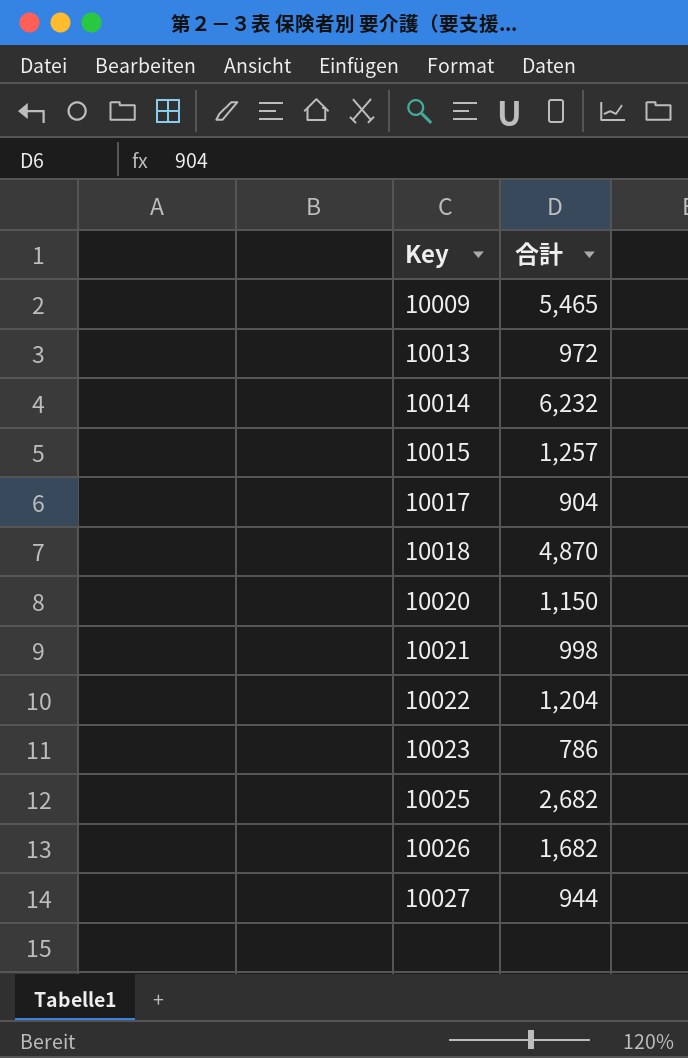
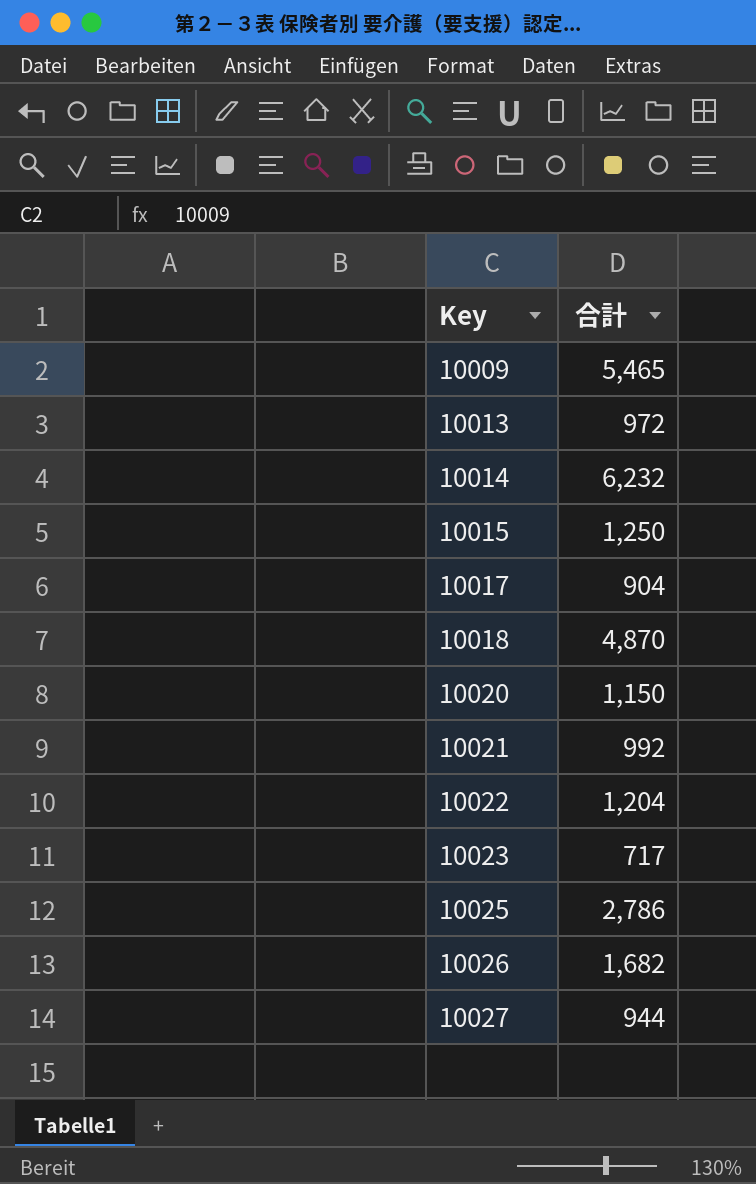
10015 | 合計: 1,257 -> 1,250
10021 | 合計: 998 -> 992
10023 | 合計: 786 -> 717
10025 | 合計: 2,682 -> 2,786

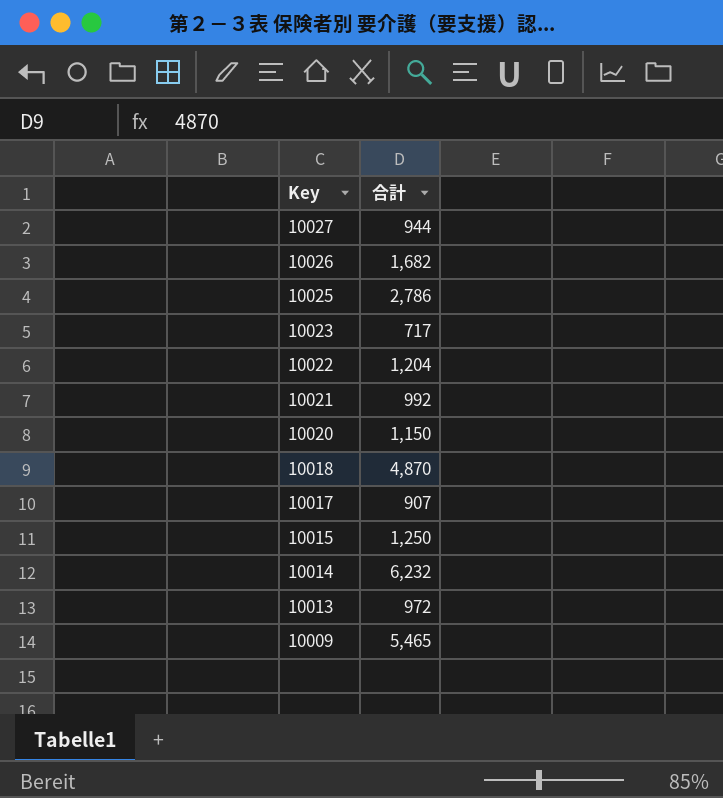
row order: Key ascending -> Key descending
10017 | 合計: 904 -> 907

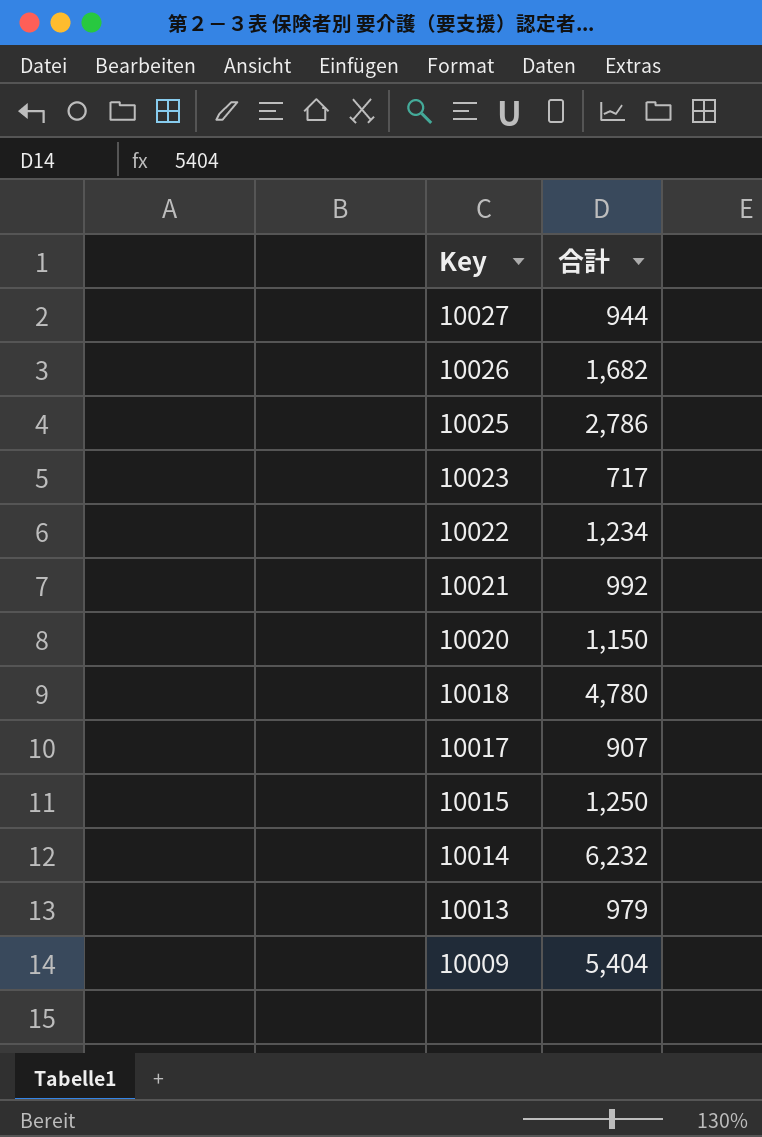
10022 | 合計: 1,204 -> 1,234
10018 | 合計: 4,870 -> 4,780
10013 | 合計: 972 -> 979
10009 | 合計: 5,465 -> 5,404

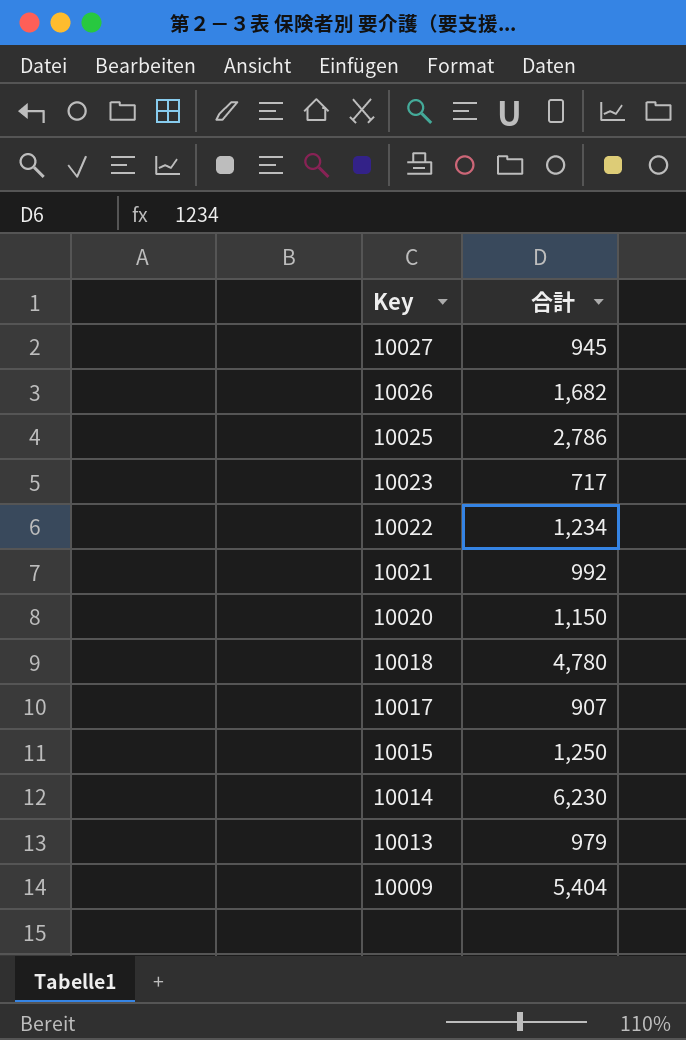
10027 | 合計: 944 -> 945
10014 | 合計: 6,232 -> 6,230

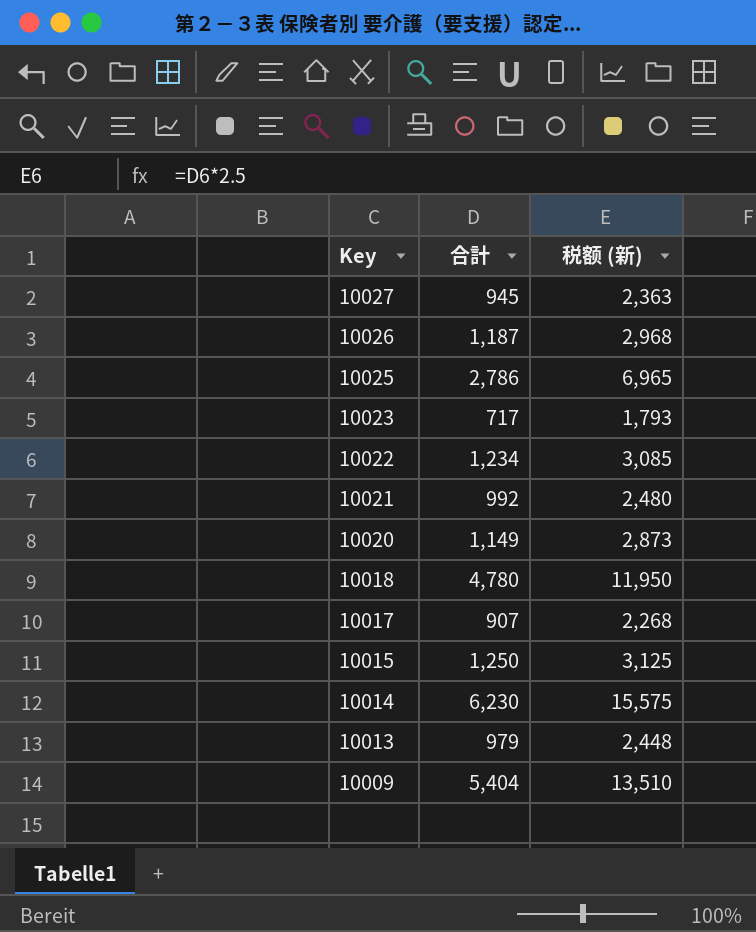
column 税额 (新) | formula: none -> [合計] * 2.5
10026 | 合計: 1,682 -> 1,187
10020 | 合計: 1,150 -> 1,149

